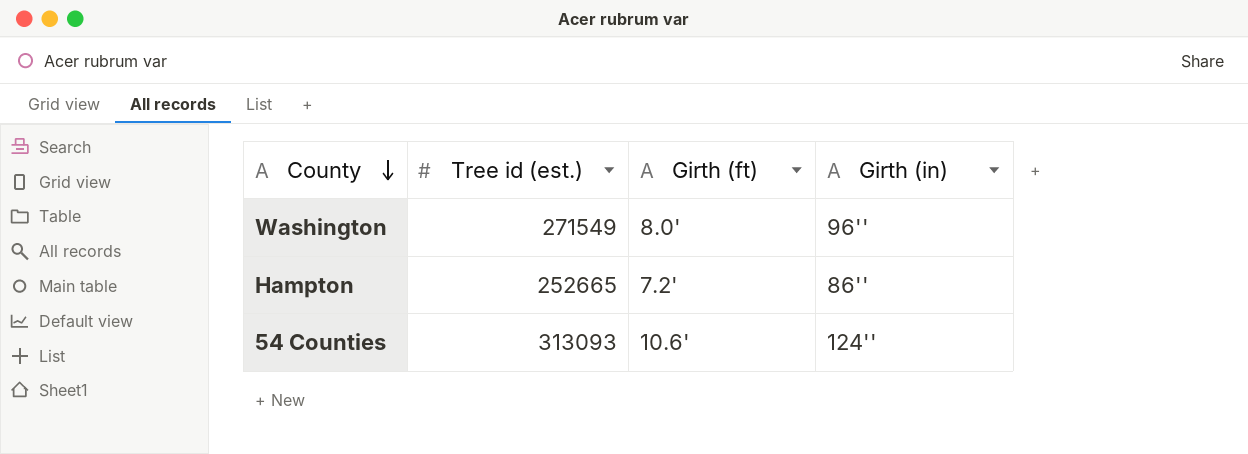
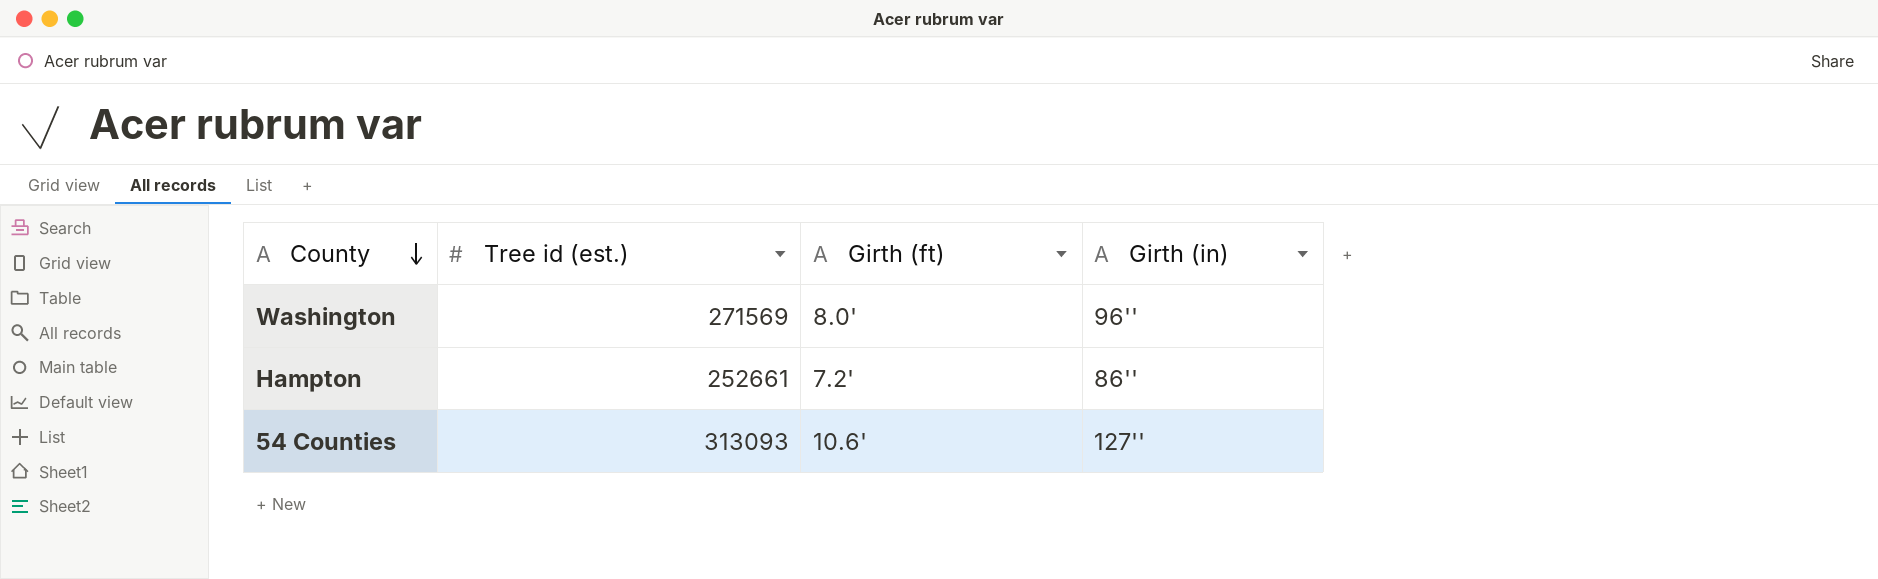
Washington | Tree id (est.): 271549 -> 271569
Hampton | Tree id (est.): 252665 -> 252661
54 Counties | Girth (in): 124'' -> 127''

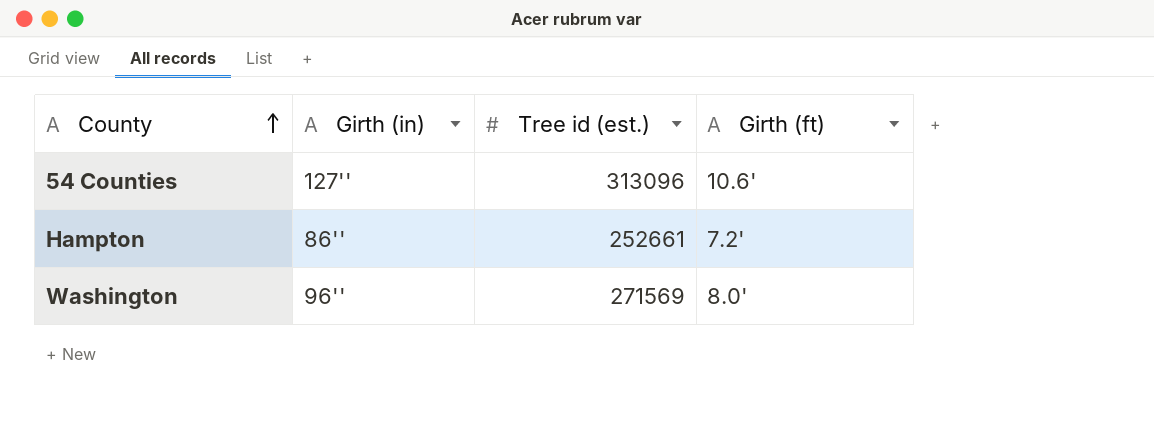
row order: County descending -> County ascending
column Girth (in) | position: 4 -> 2
54 Counties | Tree id (est.): 313093 -> 313096

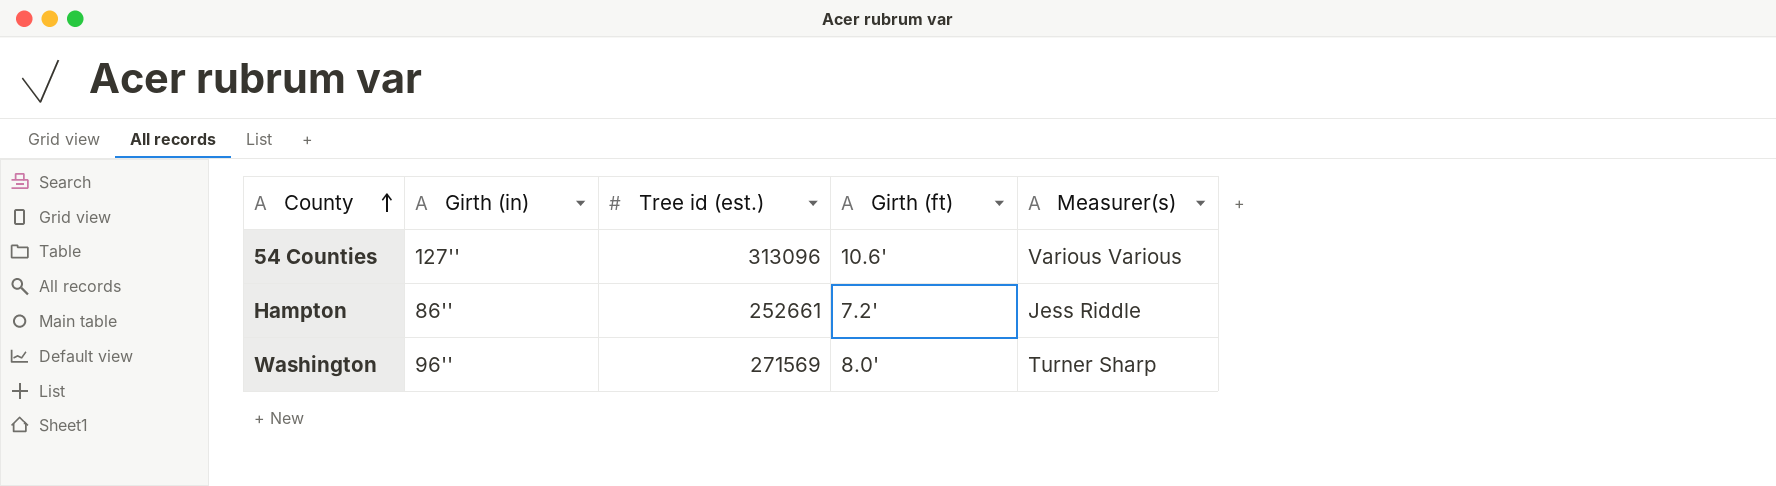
column Measurer(s) | position: none -> 5

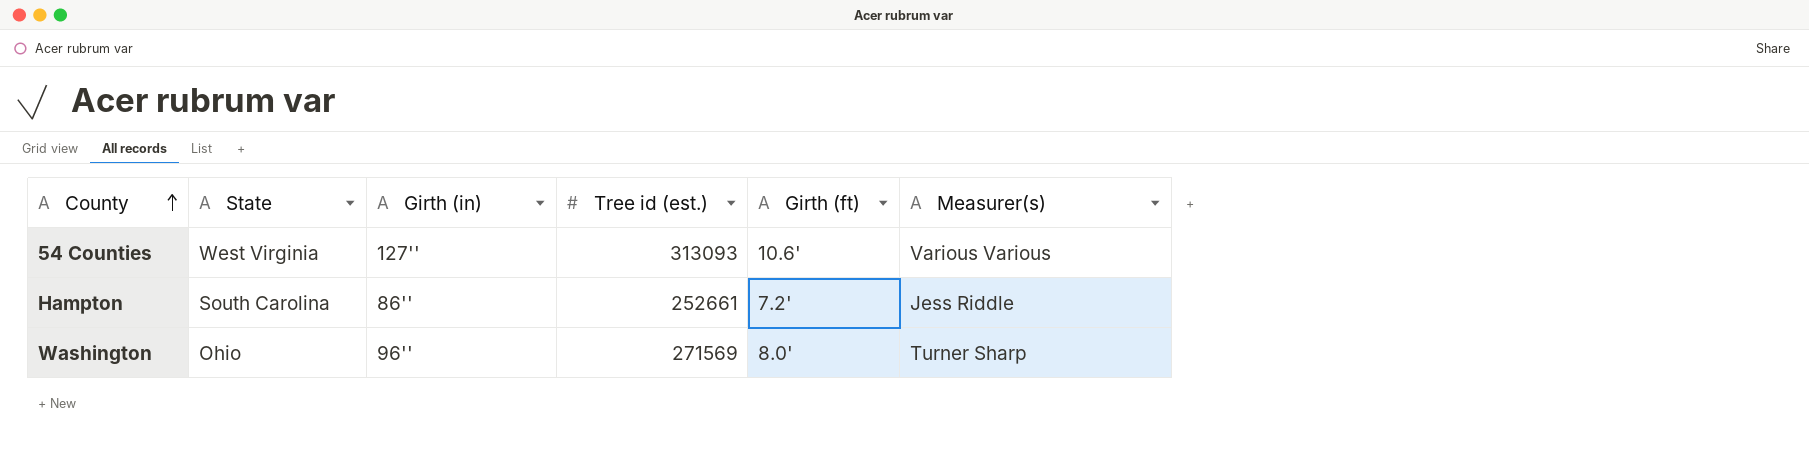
column State | position: none -> 2
54 Counties | Tree id (est.): 313096 -> 313093

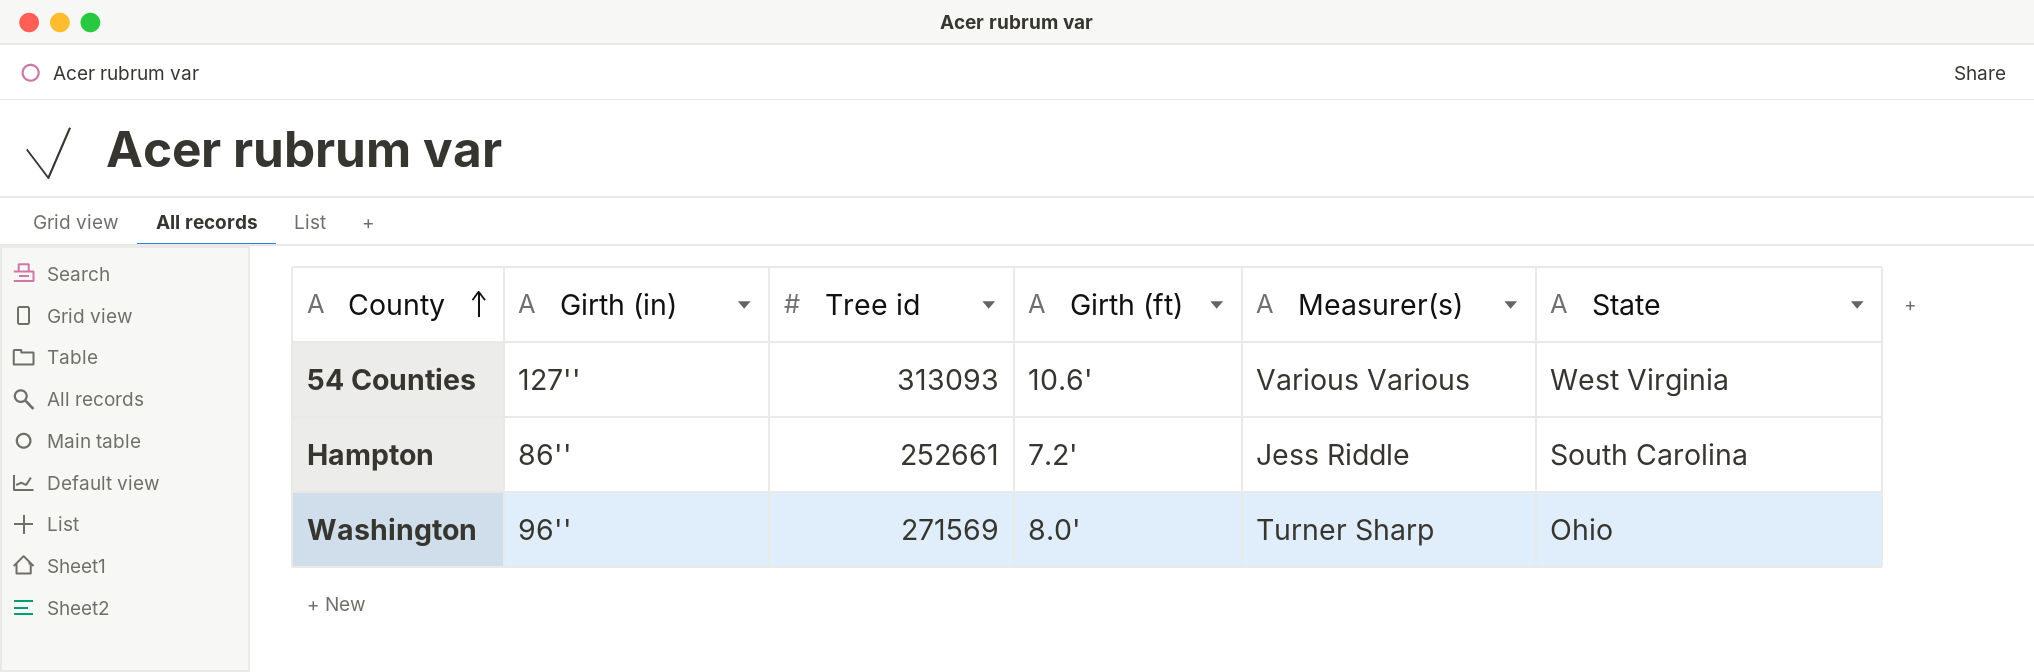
column name: Tree id (est.) -> Tree id
column State | position: 2 -> 6

